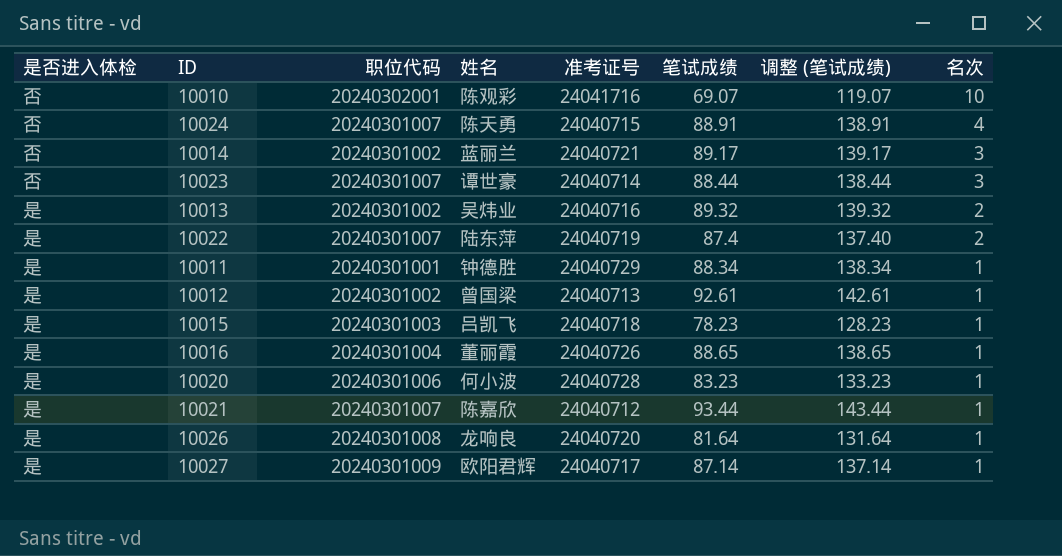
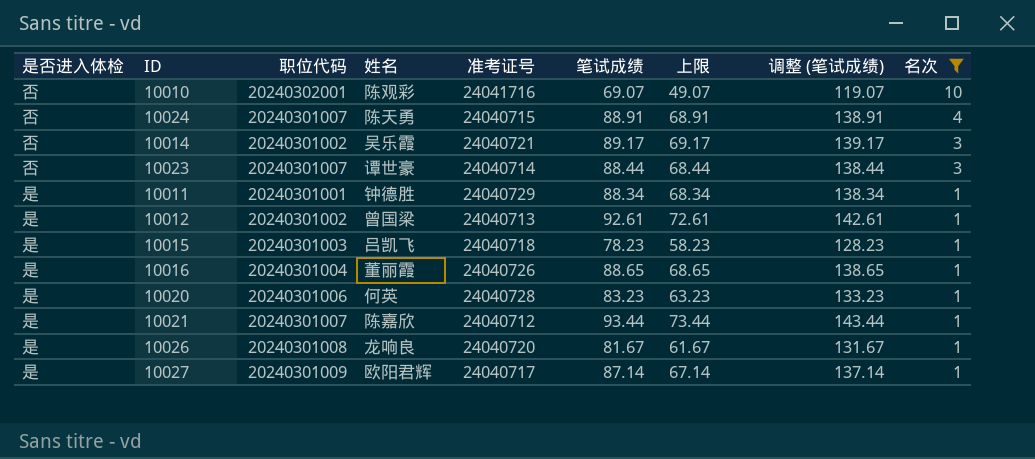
filter: none -> 名次 != 2
column 上限 | formula: none -> [笔试成绩] - 20
10014 | 姓名: 蓝丽兰 -> 吴乐霞
10020 | 姓名: 何小波 -> 何英
10026 | 笔试成绩: 81.64 -> 81.67
10026 | 调整 (笔试成绩): 131.64 -> 131.67

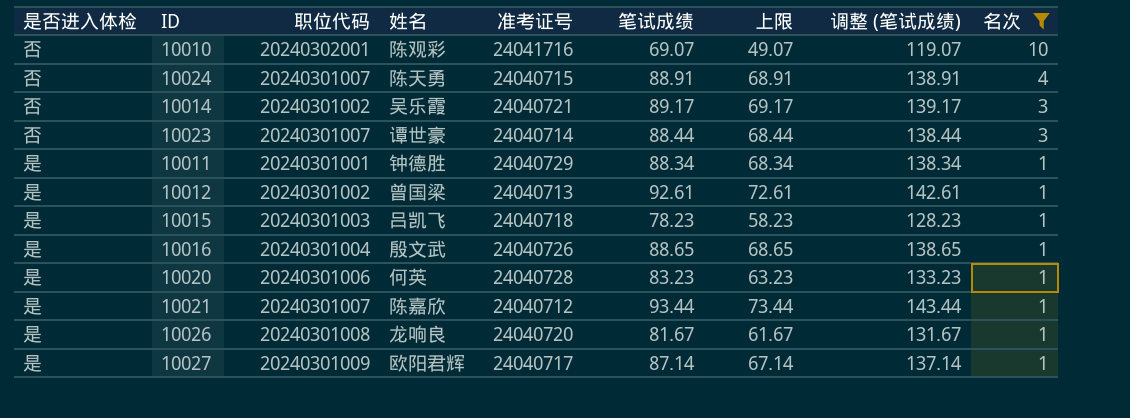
10016 | 姓名: 董丽霞 -> 殷文武

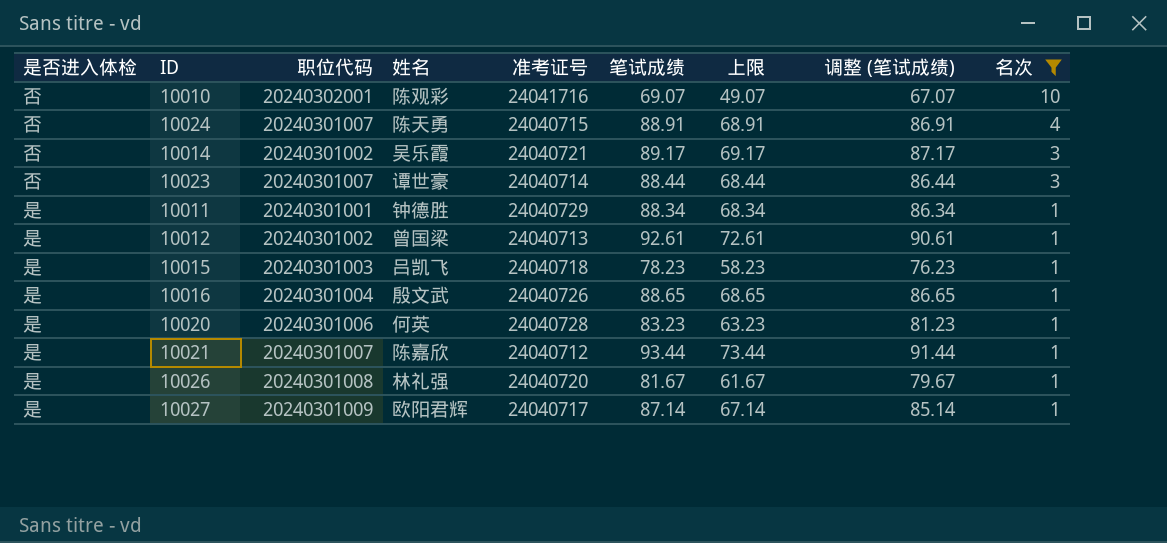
column 调整 (笔试成绩) | formula: [笔试成绩] + 50 -> [笔试成绩] - 2
10026 | 姓名: 龙响良 -> 林礼强

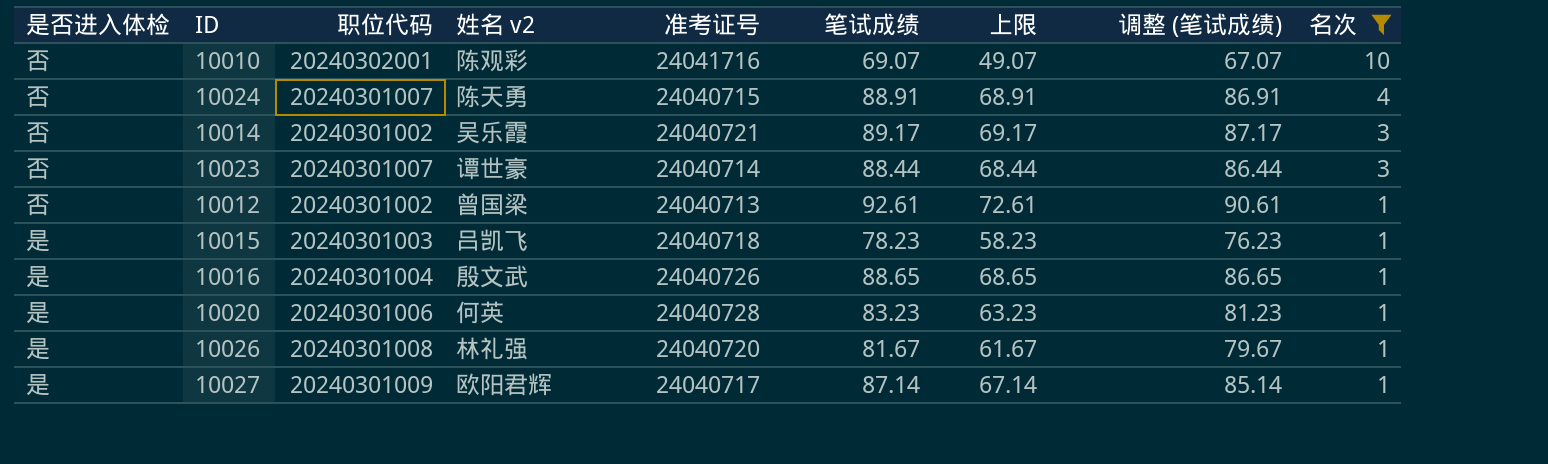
column name: 姓名 -> 姓名 v2
row 10011: 是 | 20240301001 | 钟德胜 | 24040729 | 88.34 | 68.34 | 86.34 | 1 -> none
row 10021: 是 | 20240301007 | 陈嘉欣 | 24040712 | 93.44 | 73.44 | 91.44 | 1 -> none
10012 | 是否进入体检: 是 -> 否

